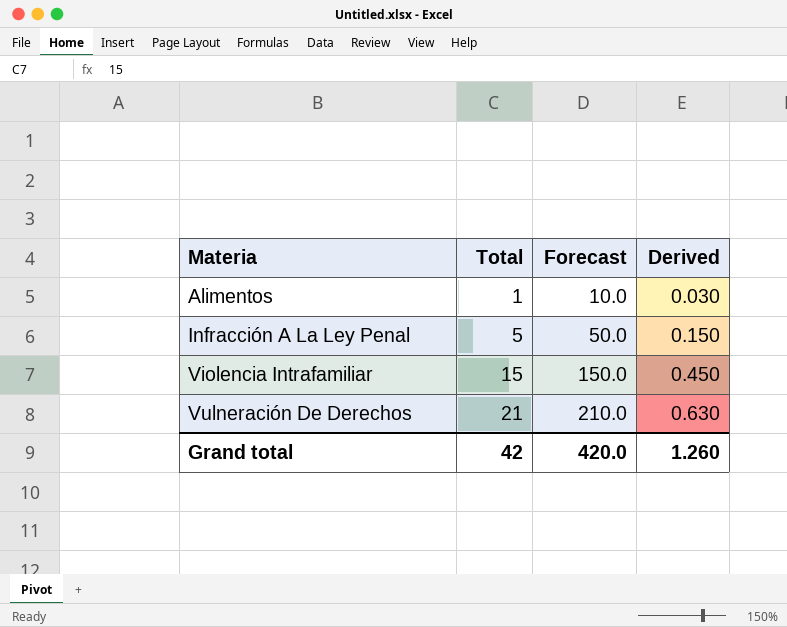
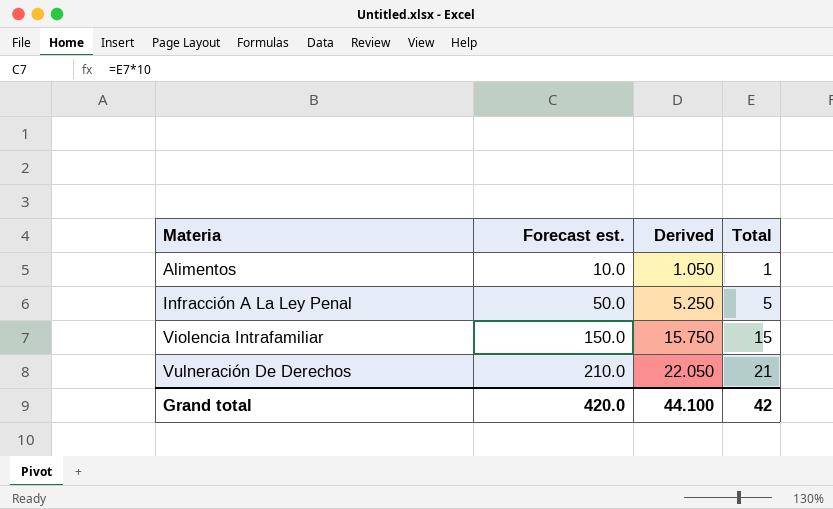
column name: Forecast -> Forecast est.
column Derived | formula: [Total] * 0.03 -> [Total] * 1.05
column Total | position: 2 -> 4
Grand total | Derived: 1.260 -> 44.100

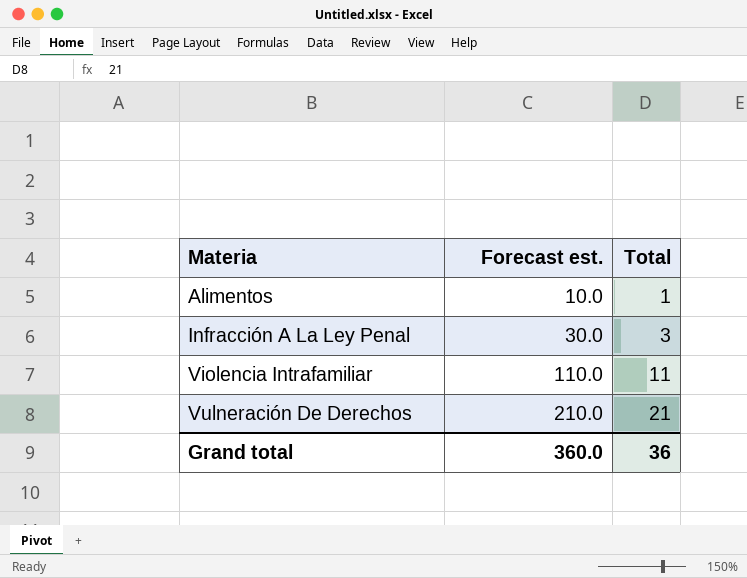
column Derived | formula: [Total] * 1.05 -> none
Infracción A La Ley Penal | Forecast est.: 50.0 -> 30.0
Infracción A La Ley Penal | Total: 5 -> 3
Violencia Intrafamiliar | Forecast est.: 150.0 -> 110.0
Violencia Intrafamiliar | Total: 15 -> 11
Grand total | Forecast est.: 420.0 -> 360.0
Grand total | Total: 42 -> 36

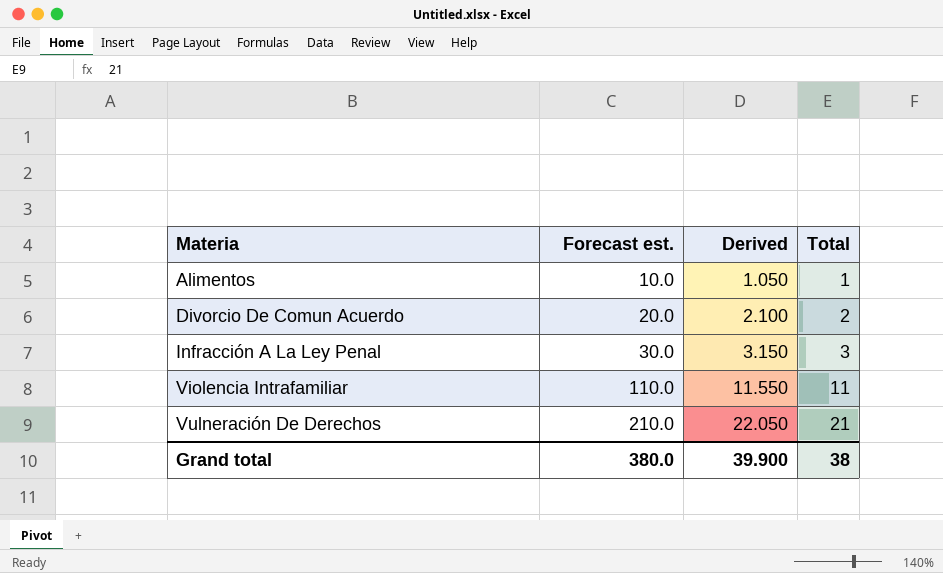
column Derived | formula: none -> [Total] * 1.05
row Divorcio De Comun Acuerdo: none -> 20.0 | 2.100 | 2
Grand total | Forecast est.: 360.0 -> 380.0
Grand total | Total: 36 -> 38

